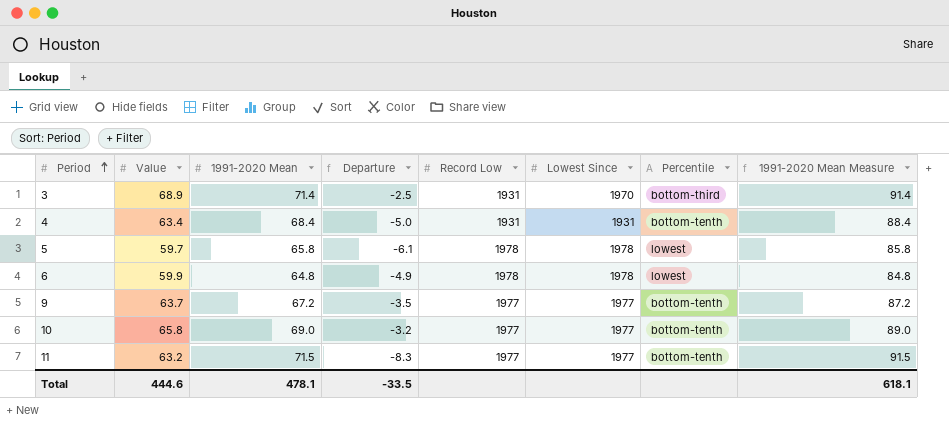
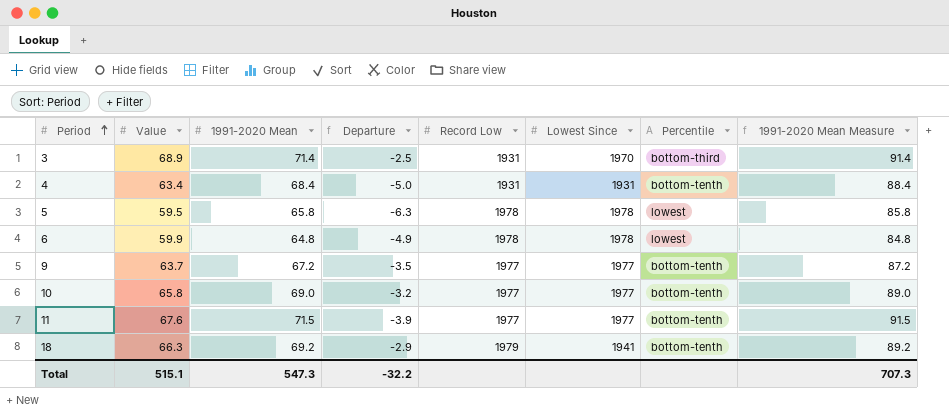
5 | Value: 59.7 -> 59.5
5 | Departure: -6.1 -> -6.3
11 | Value: 63.2 -> 67.6
11 | Departure: -8.3 -> -3.9
row 18: none -> 66.3 | 69.2 | -2.9 | 1979 | 1941 | bottom-tenth | 89.2
Total | Value: 444.6 -> 515.1
Total | 1991-2020 Mean: 478.1 -> 547.3
Total | Departure: -33.5 -> -32.2
Total | 1991-2020 Mean Measure: 618.1 -> 707.3

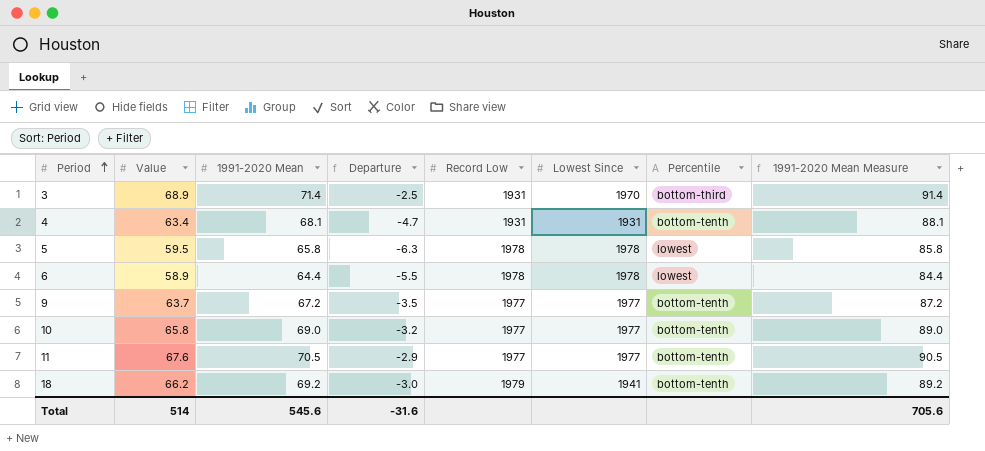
4 | 1991-2020 Mean: 68.4 -> 68.1
4 | Departure: -5.0 -> -4.7
4 | 1991-2020 Mean Measure: 88.4 -> 88.1
6 | Value: 59.9 -> 58.9
6 | 1991-2020 Mean: 64.8 -> 64.4
6 | Departure: -4.9 -> -5.5
6 | 1991-2020 Mean Measure: 84.8 -> 84.4
11 | 1991-2020 Mean: 71.5 -> 70.5
11 | Departure: -3.9 -> -2.9
11 | 1991-2020 Mean Measure: 91.5 -> 90.5
18 | Value: 66.3 -> 66.2
18 | Departure: -2.9 -> -3.0
Total | Value: 515.1 -> 514
Total | 1991-2020 Mean: 547.3 -> 545.6
Total | Departure: -32.2 -> -31.6
Total | 1991-2020 Mean Measure: 707.3 -> 705.6

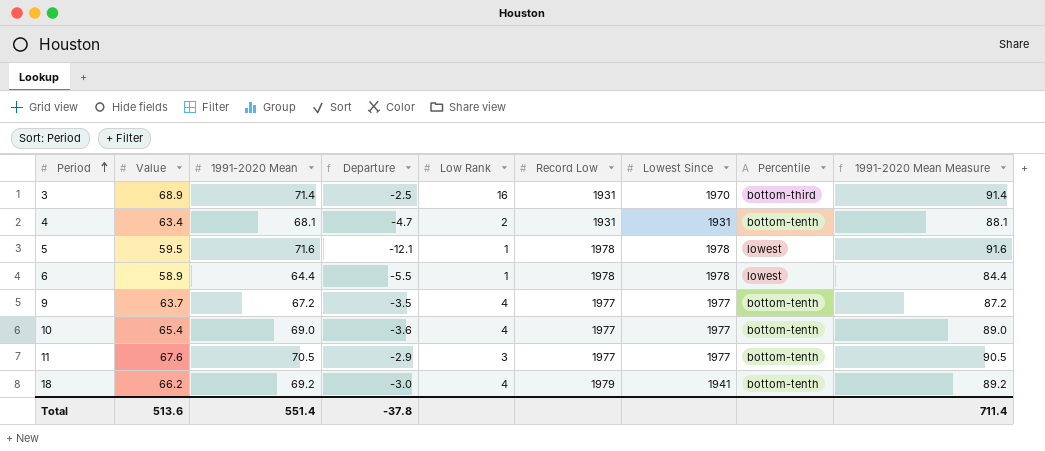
column Low Rank | position: none -> 5
5 | 1991-2020 Mean: 65.8 -> 71.6
5 | Departure: -6.3 -> -12.1
5 | 1991-2020 Mean Measure: 85.8 -> 91.6
10 | Value: 65.8 -> 65.4
10 | Departure: -3.2 -> -3.6
Total | Value: 514 -> 513.6
Total | 1991-2020 Mean: 545.6 -> 551.4
Total | Departure: -31.6 -> -37.8
Total | 1991-2020 Mean Measure: 705.6 -> 711.4

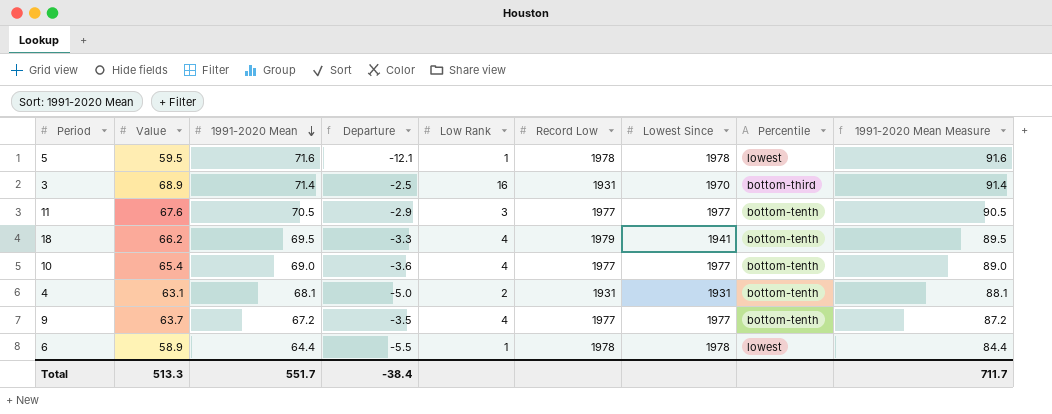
row order: Period ascending -> 1991-2020 Mean descending
18 | 1991-2020 Mean: 69.2 -> 69.5
18 | Departure: -3.0 -> -3.3
18 | 1991-2020 Mean Measure: 89.2 -> 89.5
4 | Value: 63.4 -> 63.1
4 | Departure: -4.7 -> -5.0
Total | Value: 513.6 -> 513.3
Total | 1991-2020 Mean: 551.4 -> 551.7
Total | Departure: -37.8 -> -38.4
Total | 1991-2020 Mean Measure: 711.4 -> 711.7

